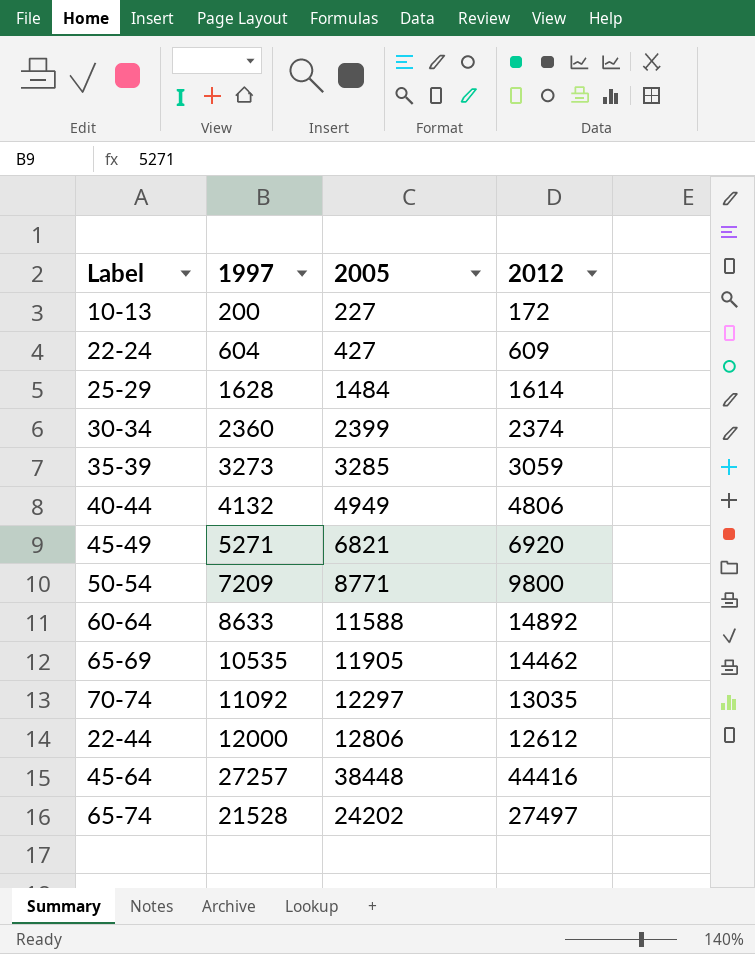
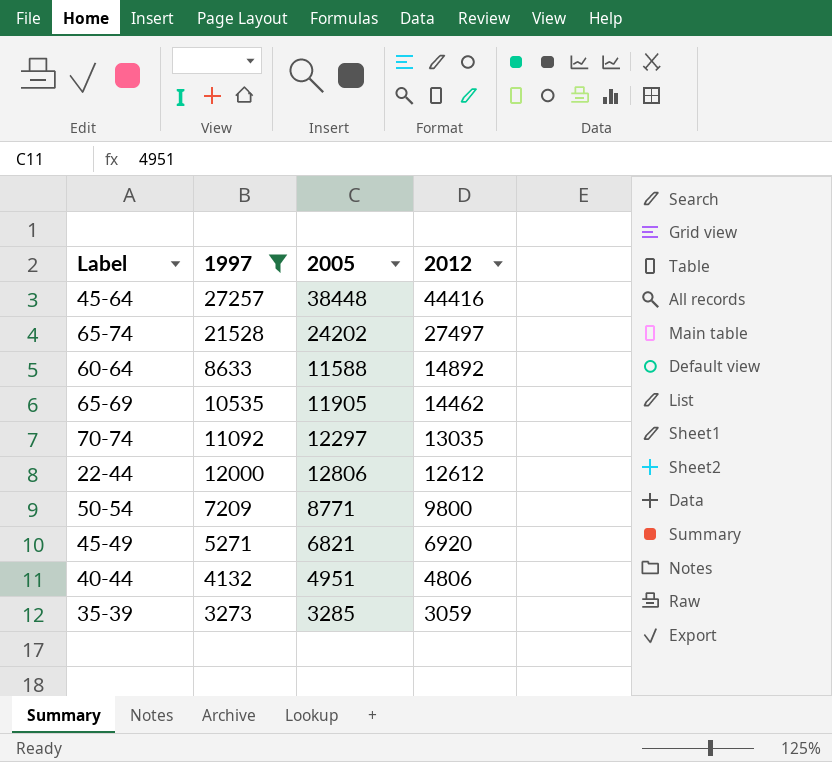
filter: none -> 1997 >= 3273
row order: none -> 2012 descending
40-44 | 2005: 4949 -> 4951

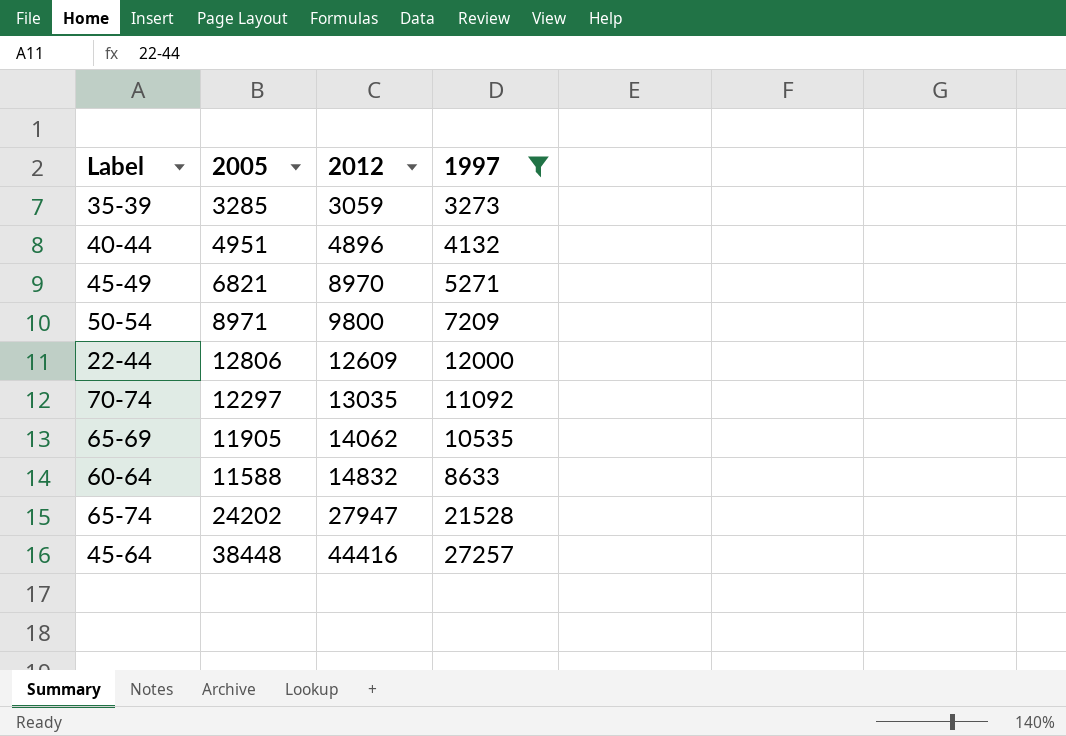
row order: 2012 descending -> 2012 ascending
column 1997 | position: 2 -> 4
40-44 | 2012: 4806 -> 4896
45-49 | 2012: 6920 -> 8970
50-54 | 2005: 8771 -> 8971
22-44 | 2012: 12612 -> 12609
65-69 | 2012: 14462 -> 14062
60-64 | 2012: 14892 -> 14832
65-74 | 2012: 27497 -> 27947

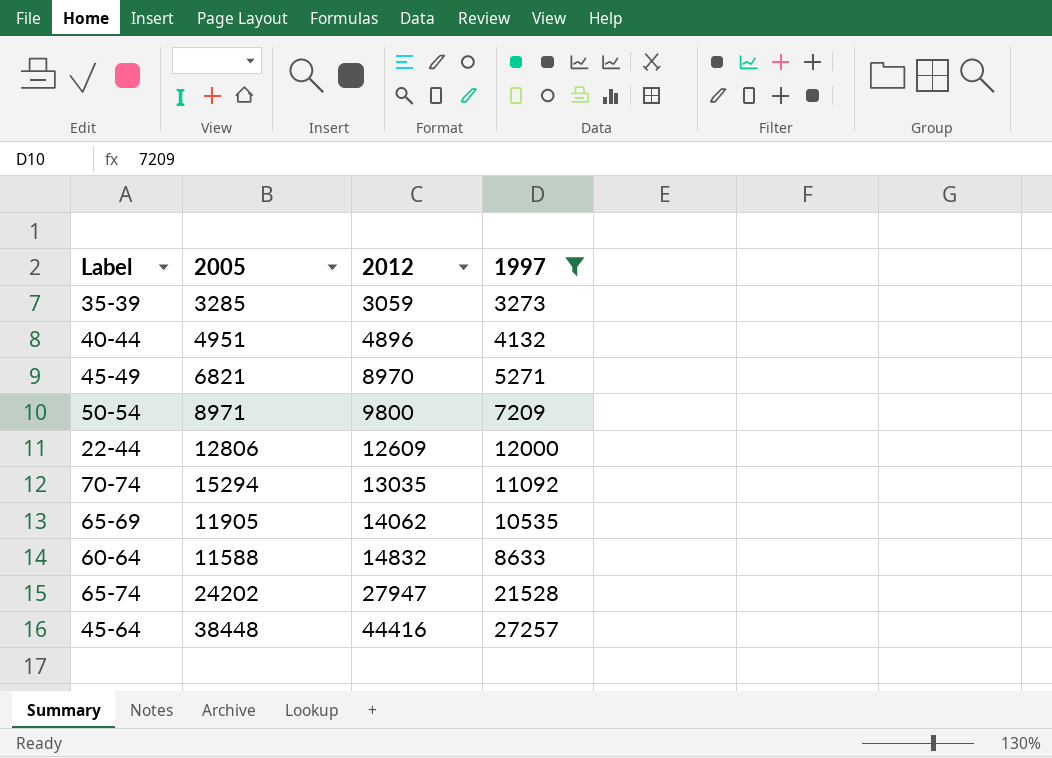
70-74 | 2005: 12297 -> 15294

